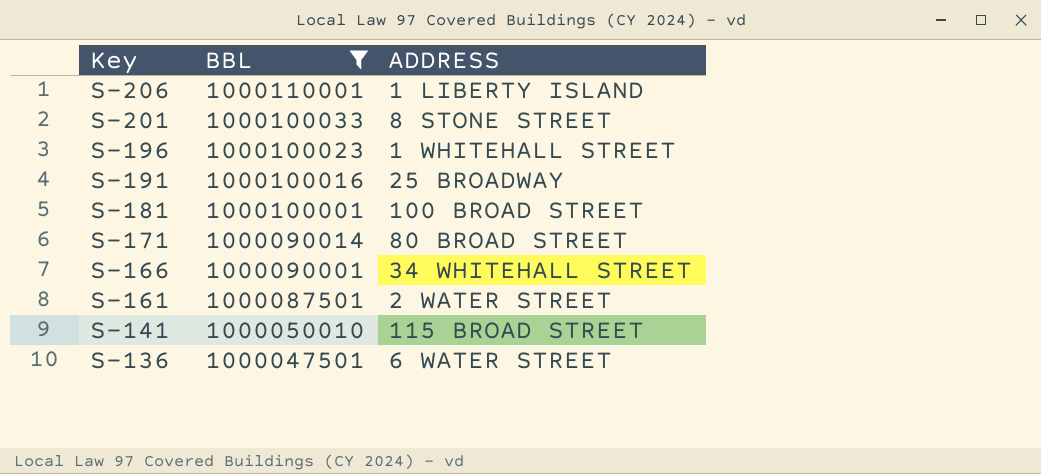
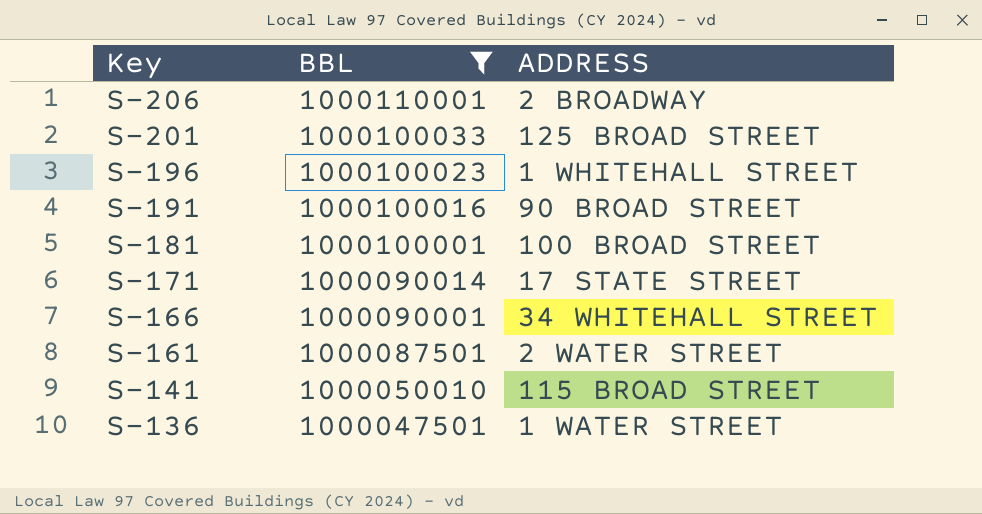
S-206 | ADDRESS: 1 LIBERTY ISLAND -> 2 BROADWAY
S-201 | ADDRESS: 8 STONE STREET -> 125 BROAD STREET
S-191 | ADDRESS: 25 BROADWAY -> 90 BROAD STREET
S-171 | ADDRESS: 80 BROAD STREET -> 17 STATE STREET
S-136 | ADDRESS: 6 WATER STREET -> 1 WATER STREET

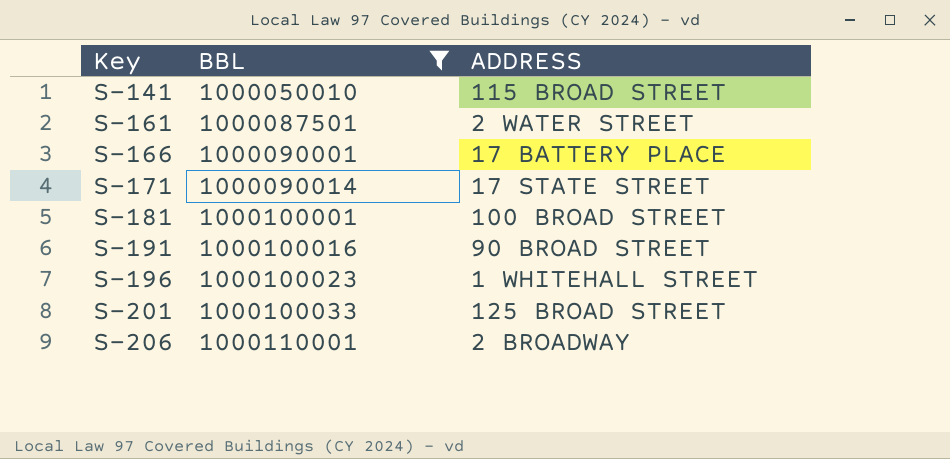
row order: Key descending -> Key ascending
row S-136: 1000047501 | 1 WATER STREET -> none
S-166 | ADDRESS: 34 WHITEHALL STREET -> 17 BATTERY PLACE

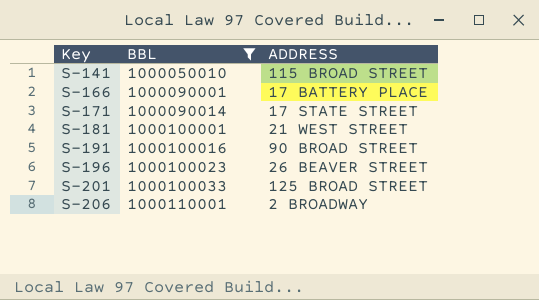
row S-161: 1000087501 | 2 WATER STREET -> none
S-181 | ADDRESS: 100 BROAD STREET -> 21 WEST STREET
S-196 | ADDRESS: 1 WHITEHALL STREET -> 26 BEAVER STREET

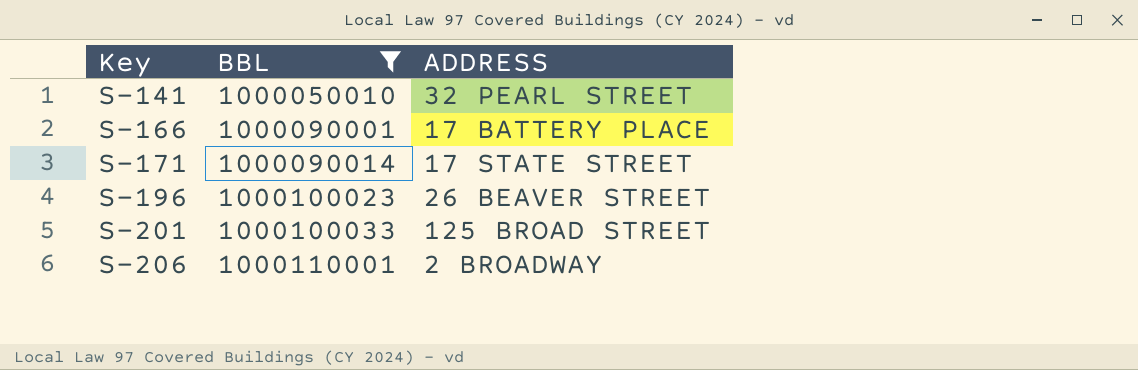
row S-181: 1000100001 | 21 WEST STREET -> none
row S-191: 1000100016 | 90 BROAD STREET -> none
S-141 | ADDRESS: 115 BROAD STREET -> 32 PEARL STREET

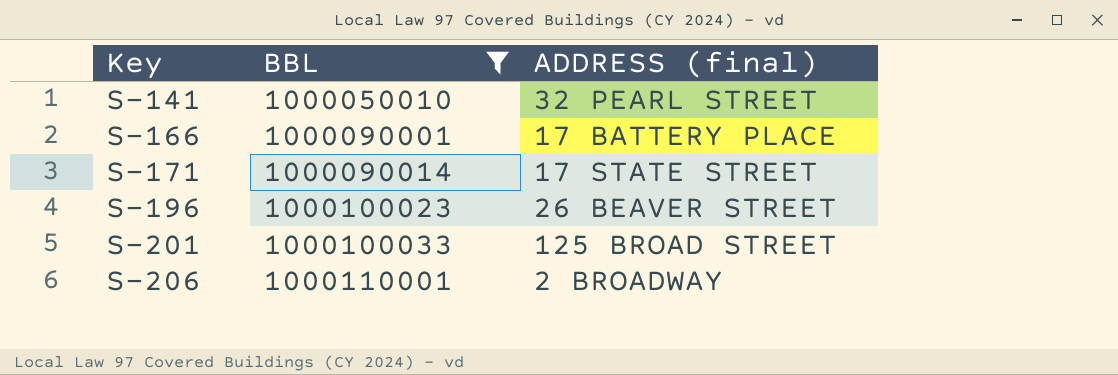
column name: ADDRESS -> ADDRESS (final)

